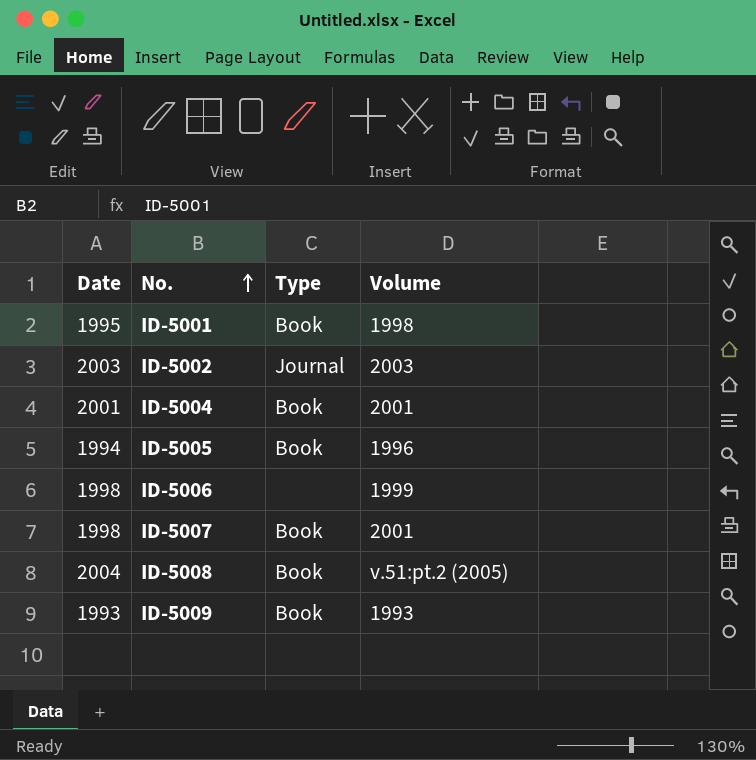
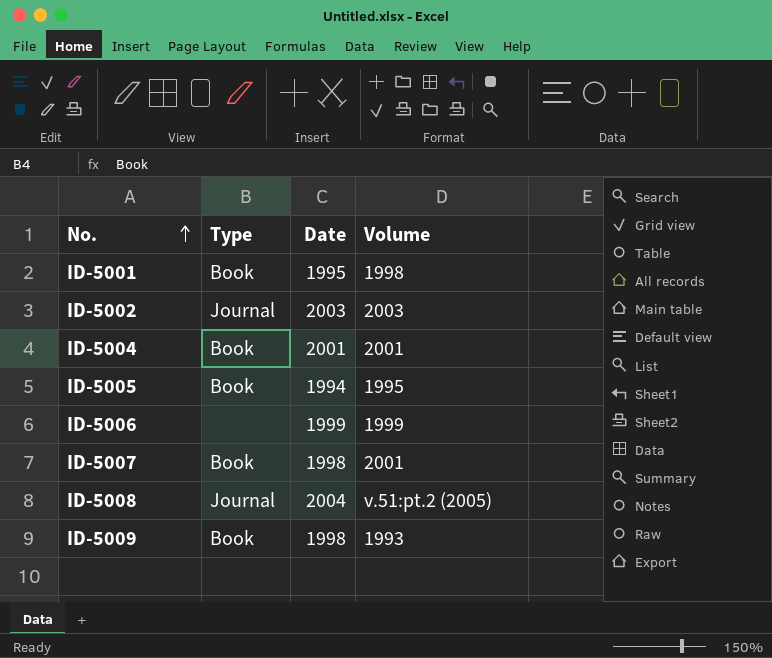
column Date | position: 1 -> 3
ID-5005 | Volume: 1996 -> 1995
ID-5006 | Date: 1998 -> 1999
ID-5008 | Type: Book -> Journal
ID-5009 | Date: 1993 -> 1998

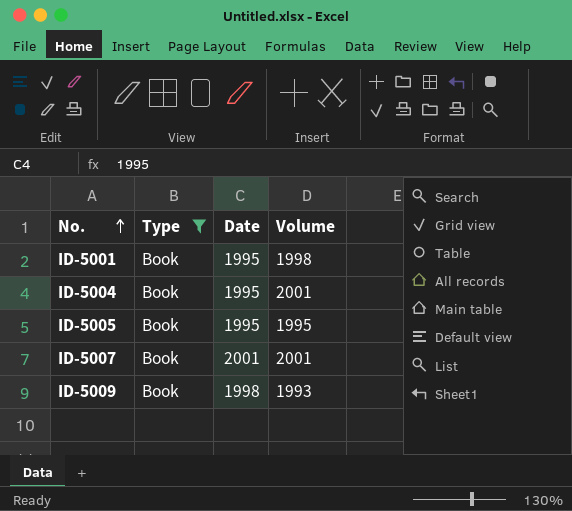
filter: none -> Type = Book
ID-5004 | Date: 2001 -> 1995
ID-5005 | Date: 1994 -> 1995
ID-5007 | Date: 1998 -> 2001

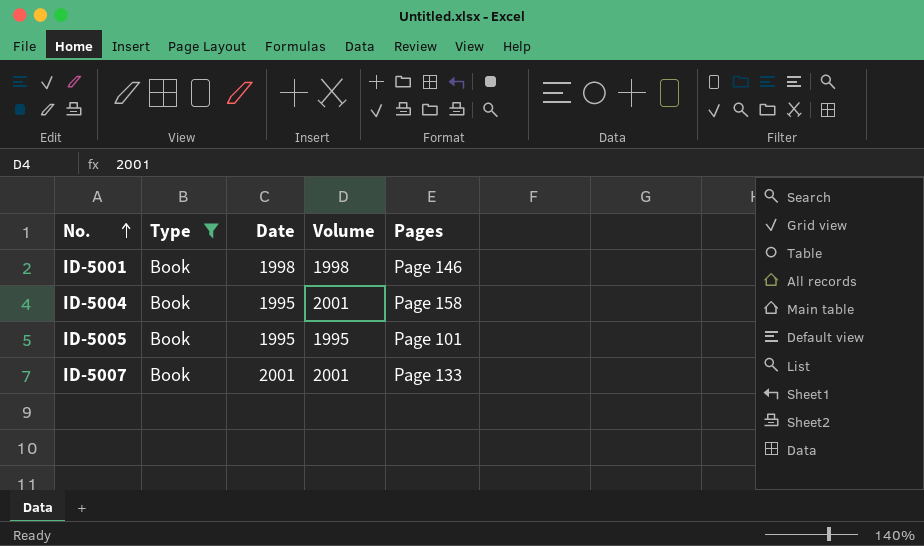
column Pages | position: none -> 5
row ID-5009: Book | 1998 | 1993 -> none
ID-5001 | Date: 1995 -> 1998

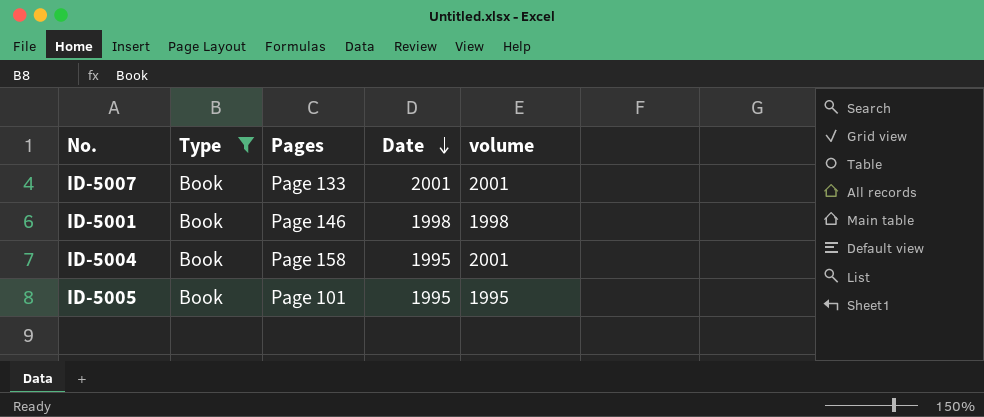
row order: No. ascending -> Date descending
column Pages | position: 5 -> 3
column name: Volume -> volume

